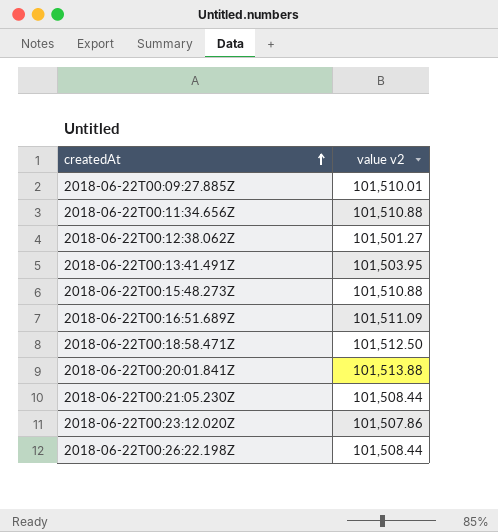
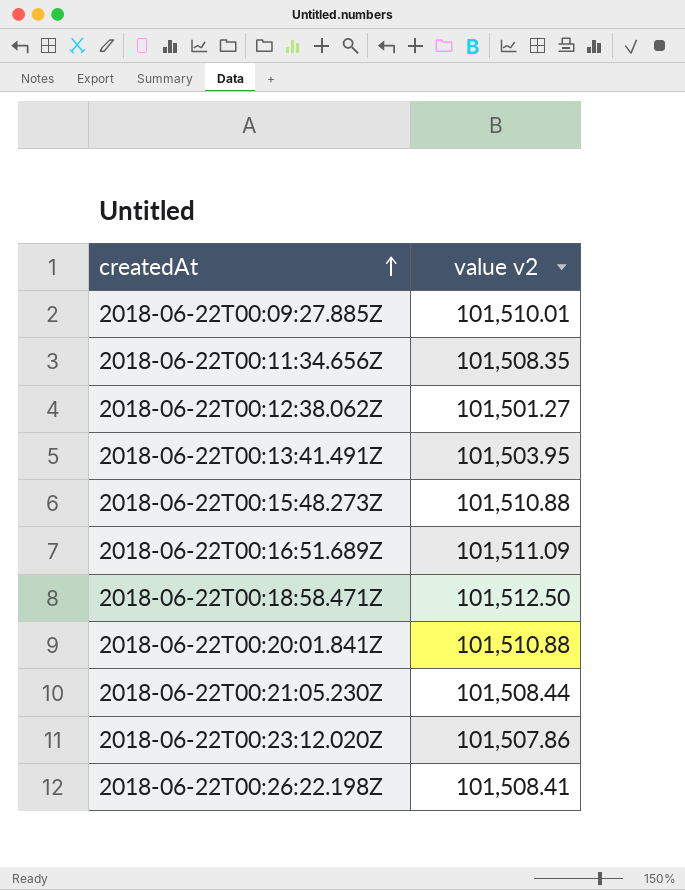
2018-06-22T00:11:34.656Z | value v2: 101,510.88 -> 101,508.35
2018-06-22T00:20:01.841Z | value v2: 101,513.88 -> 101,510.88
2018-06-22T00:26:22.198Z | value v2: 101,508.44 -> 101,508.41

